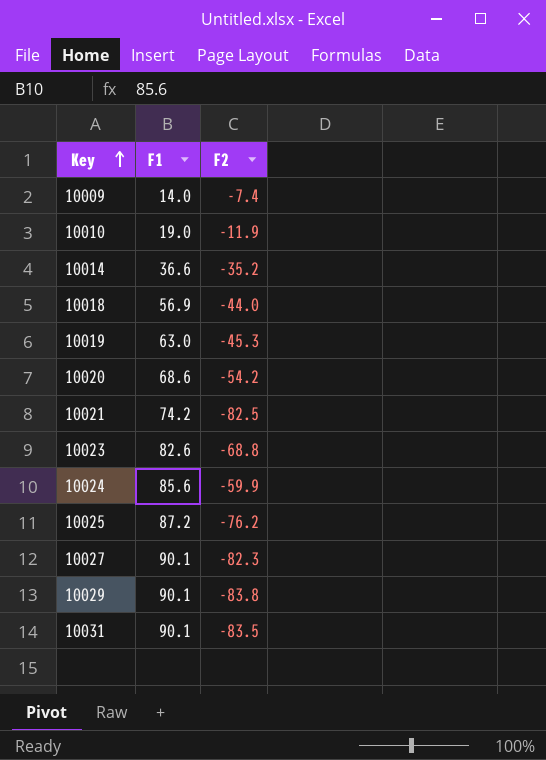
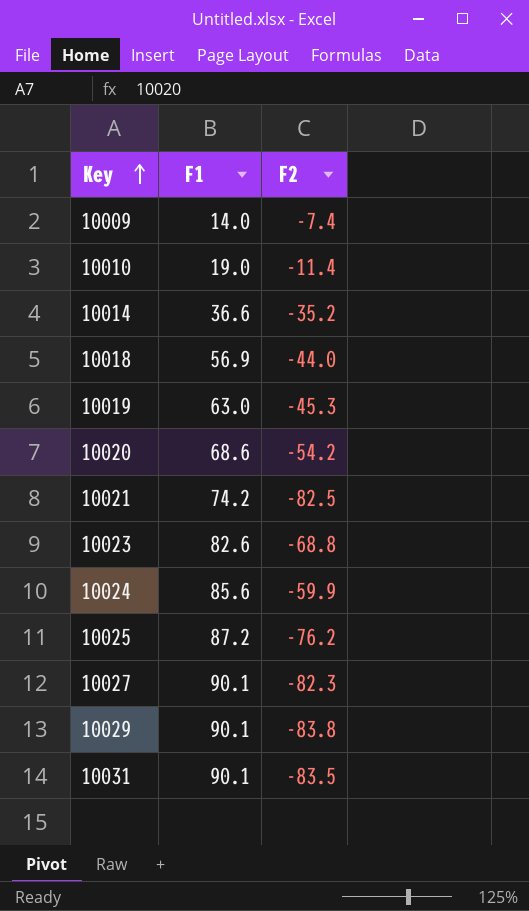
10010 | F2: -11.9 -> -11.4

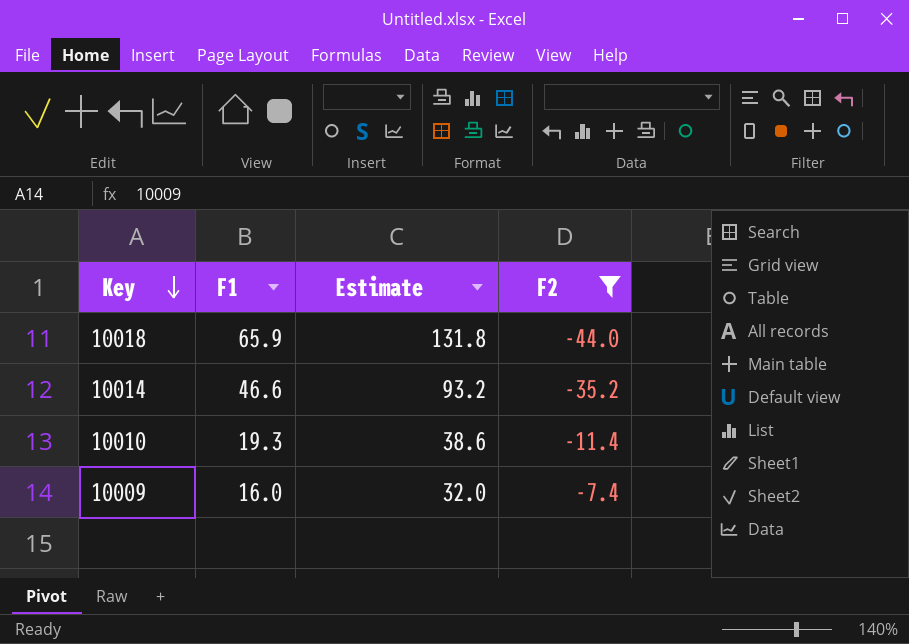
filter: none -> F2 >= -44.0
row order: Key ascending -> Key descending
column Estimate | formula: none -> [F1] * 2
10018 | F1: 56.9 -> 65.9
10014 | F1: 36.6 -> 46.6
10010 | F1: 19.0 -> 19.3
10009 | F1: 14.0 -> 16.0

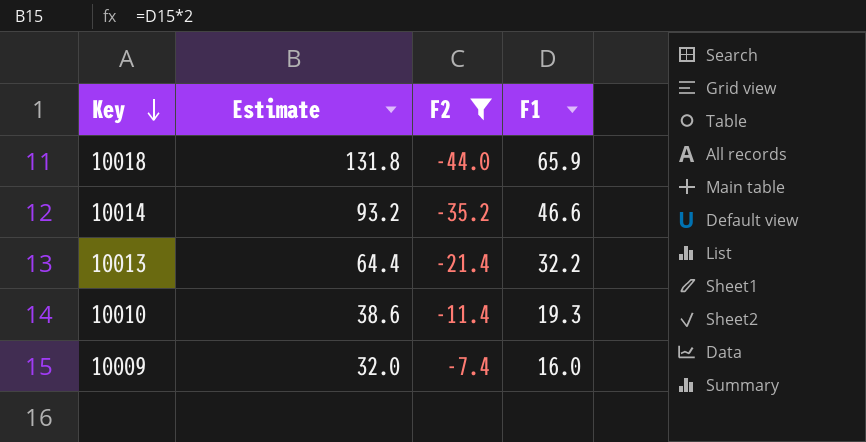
column F1 | position: 2 -> 4
row 10013: none -> 64.4 | -21.4 | 32.2

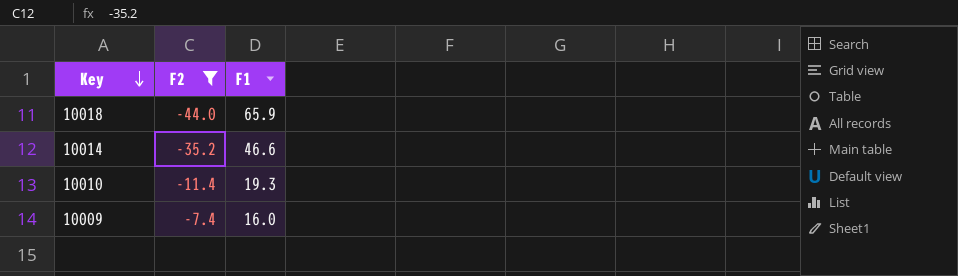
column Estimate | formula: [F1] * 2 -> none
row 10013: 64.4 | -21.4 | 32.2 -> none

